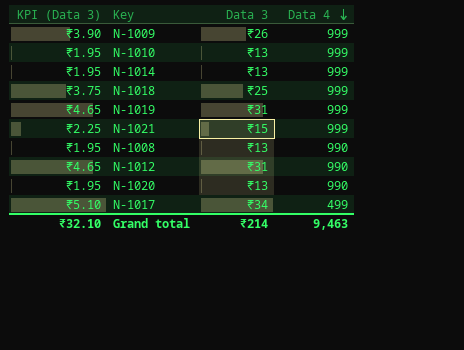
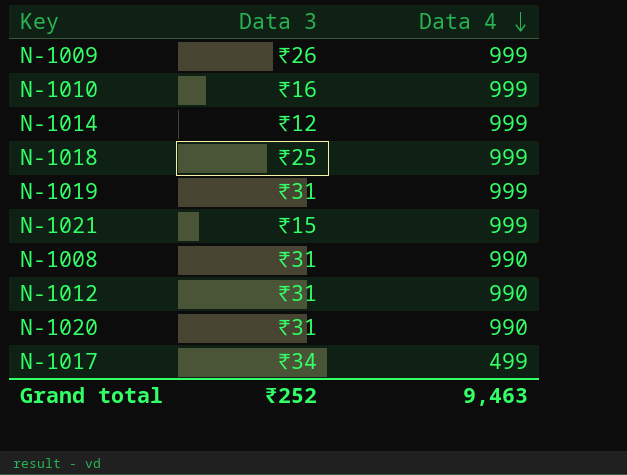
column KPI (Data 3) | formula: [Data 3] * 0.15 -> none
N-1010 | Data 3: ₹13 -> ₹16
N-1014 | Data 3: ₹13 -> ₹12
N-1008 | Data 3: ₹13 -> ₹31
N-1020 | Data 3: ₹13 -> ₹31
Grand total | Data 3: ₹214 -> ₹252

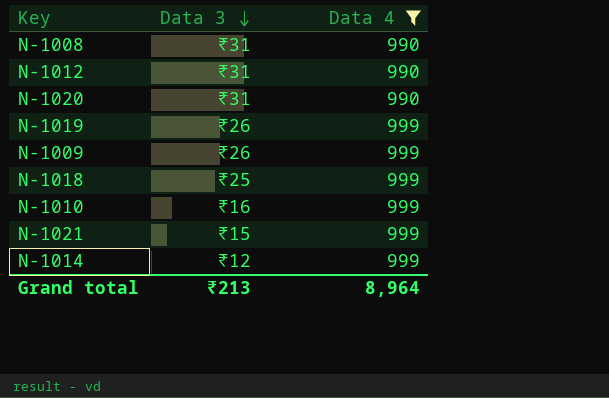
filter: none -> Data 4 != 499
row order: Data 4 descending -> Data 3 descending
N-1019 | Data 3: ₹31 -> ₹26
Grand total | Data 3: ₹252 -> ₹213
Grand total | Data 4: 9,463 -> 8,964

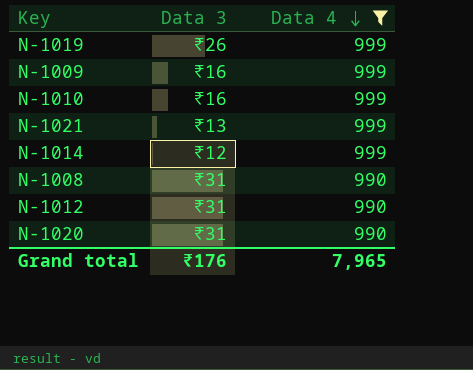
row order: Data 3 descending -> Data 4 descending
row N-1018: ₹25 | 999 -> none
N-1009 | Data 3: ₹26 -> ₹16
N-1021 | Data 3: ₹15 -> ₹13
Grand total | Data 3: ₹213 -> ₹176
Grand total | Data 4: 8,964 -> 7,965

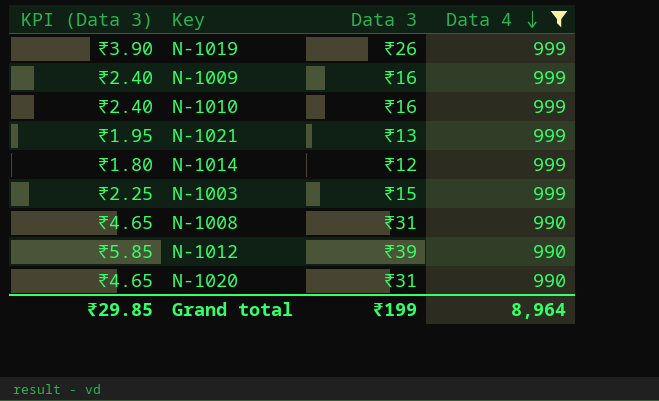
column KPI (Data 3) | formula: none -> [Data 3] * 0.15
row N-1003: none -> ₹2.25 | ₹15 | 999
N-1012 | Data 3: ₹31 -> ₹39
Grand total | Data 3: ₹176 -> ₹199
Grand total | Data 4: 7,965 -> 8,964

